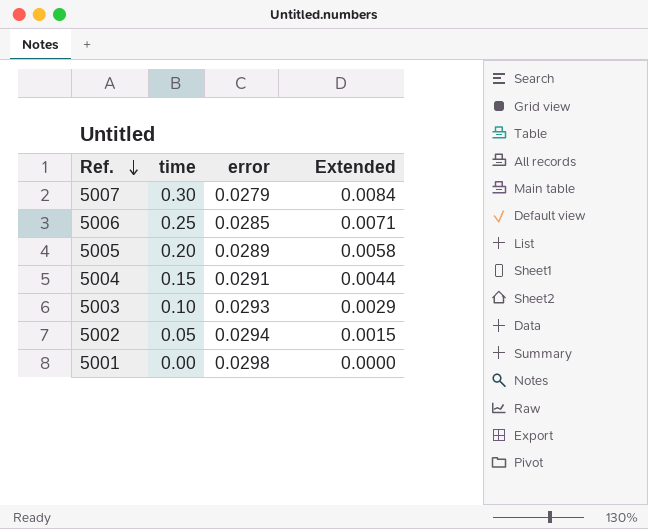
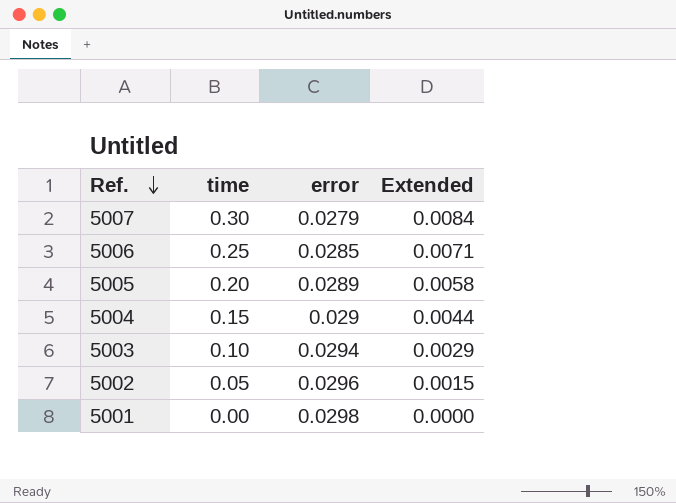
5004 | error: 0.0291 -> 0.029
5003 | error: 0.0293 -> 0.0294
5002 | error: 0.0294 -> 0.0296

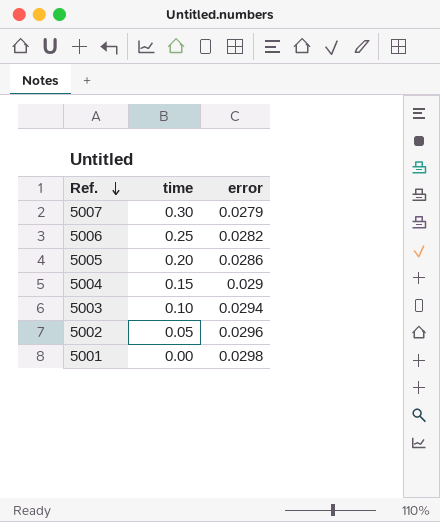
column Extended | formula: [time] * [error] -> none
5006 | error: 0.0285 -> 0.0282
5005 | error: 0.0289 -> 0.0286

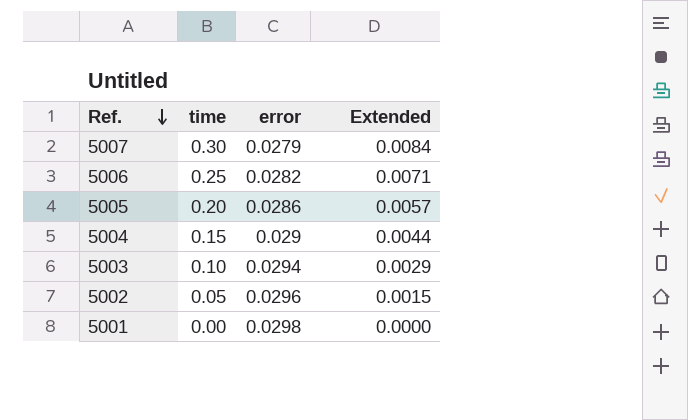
column Extended | formula: none -> [time] * [error]

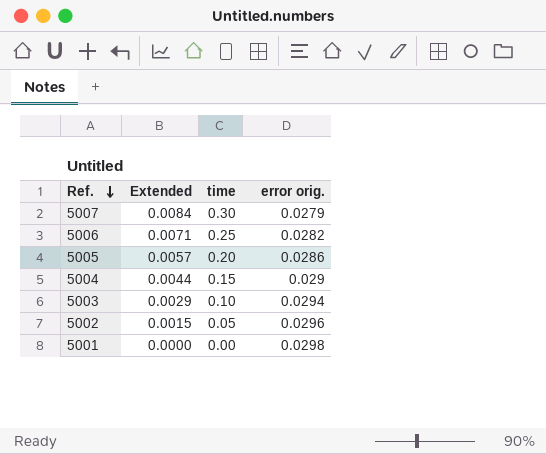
column Extended | position: 4 -> 2
column name: error -> error orig.

